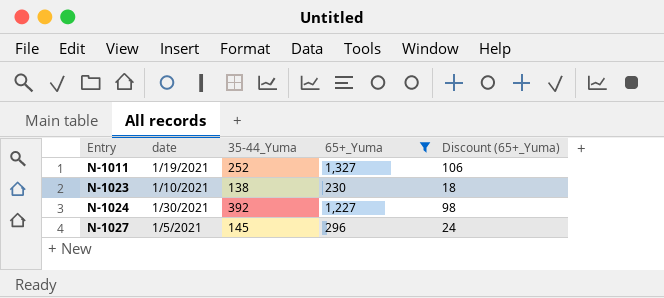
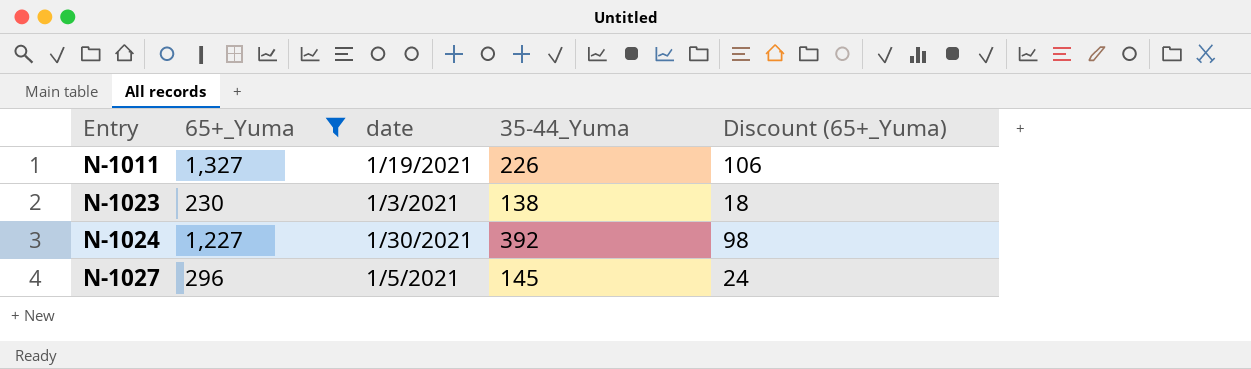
column 65+_Yuma | position: 4 -> 2
N-1011 | 35-44_Yuma: 252 -> 226
N-1023 | date: 1/10/2021 -> 1/3/2021

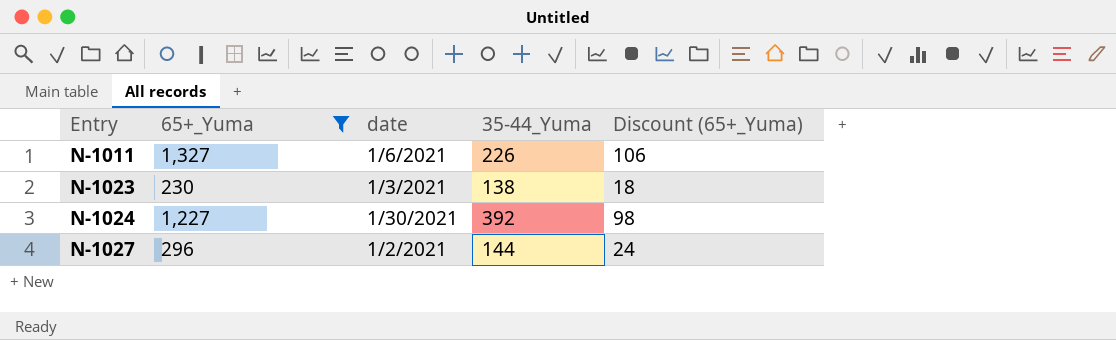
N-1011 | date: 1/19/2021 -> 1/6/2021
N-1027 | date: 1/5/2021 -> 1/2/2021
N-1027 | 35-44_Yuma: 145 -> 144

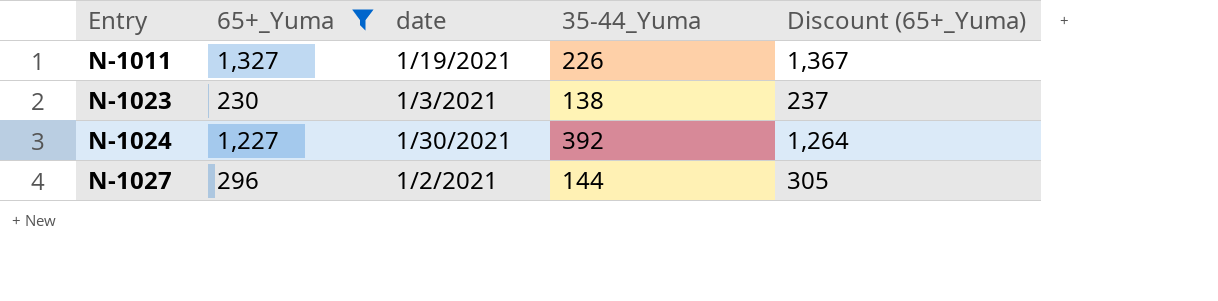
column Discount (65+_Yuma) | formula: [65+_Yuma] * 0.08 -> [65+_Yuma] * 1.03
N-1011 | date: 1/6/2021 -> 1/19/2021

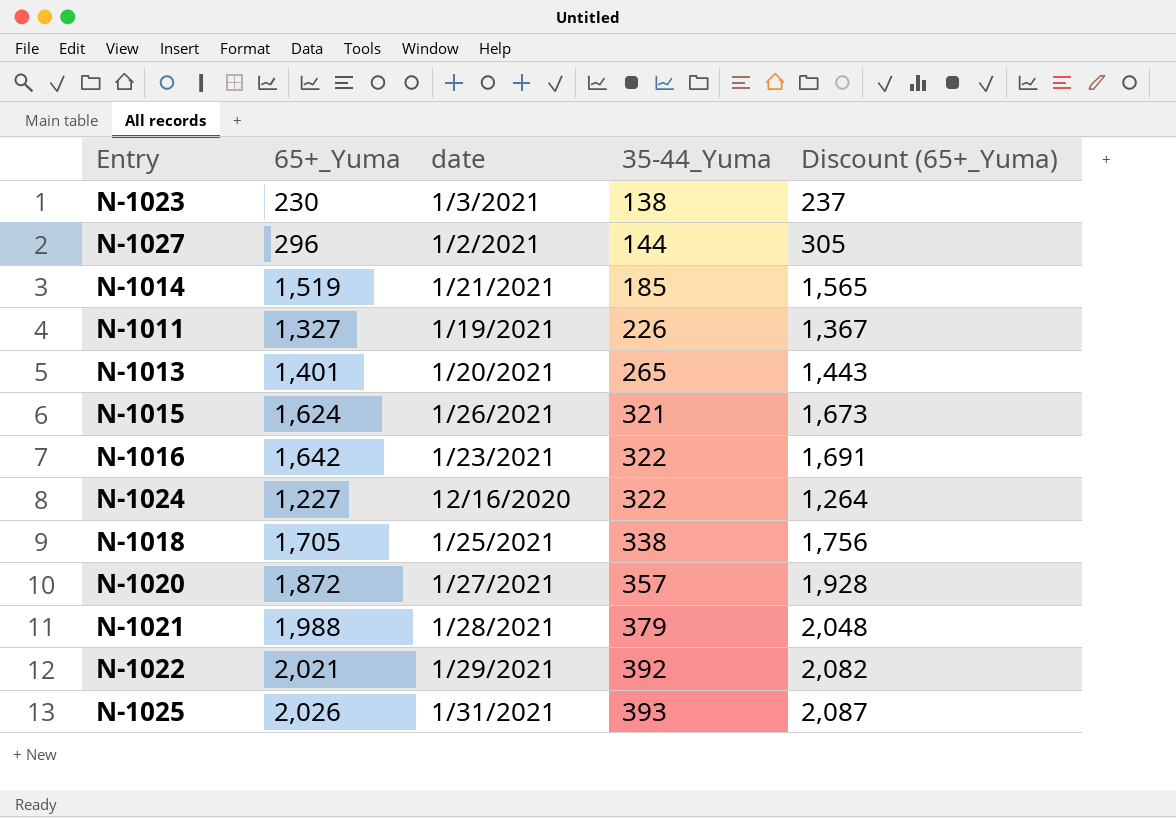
filter: 65+_Yuma <= 1,327 -> none
row order: Entry ascending -> 35-44_Yuma ascending
N-1024 | date: 1/30/2021 -> 12/16/2020
N-1024 | 35-44_Yuma: 392 -> 322

